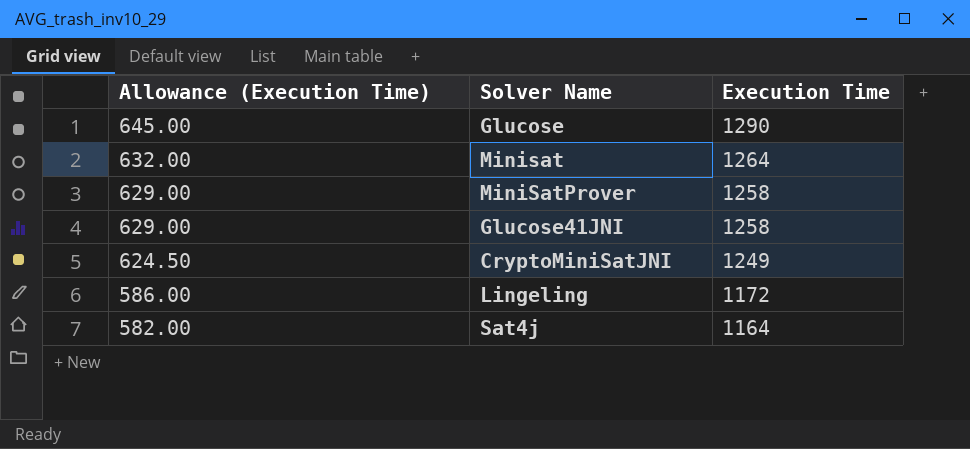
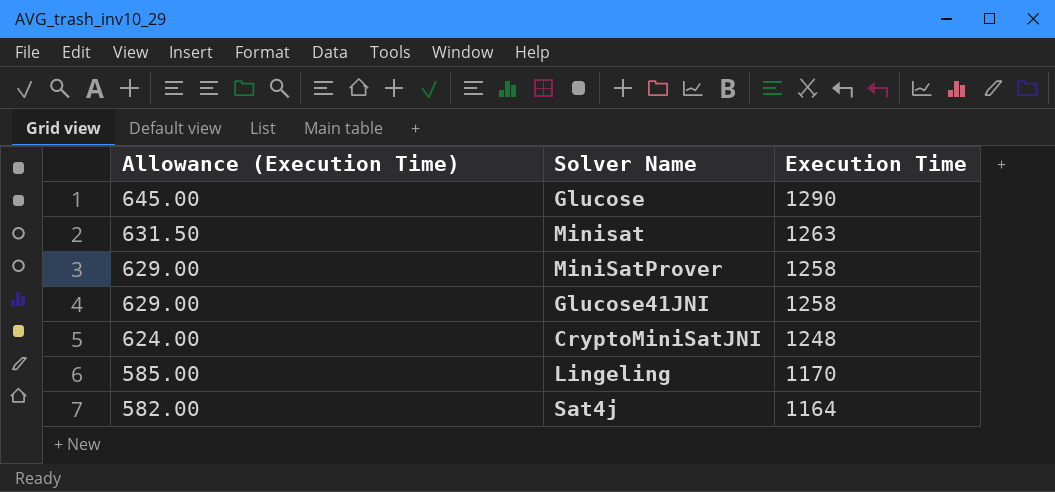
Minisat | Allowance (Execution Time): 632.00 -> 631.50
Minisat | Execution Time: 1264 -> 1263
CryptoMiniSatJNI | Allowance (Execution Time): 624.50 -> 624.00
CryptoMiniSatJNI | Execution Time: 1249 -> 1248
Lingeling | Allowance (Execution Time): 586.00 -> 585.00
Lingeling | Execution Time: 1172 -> 1170

